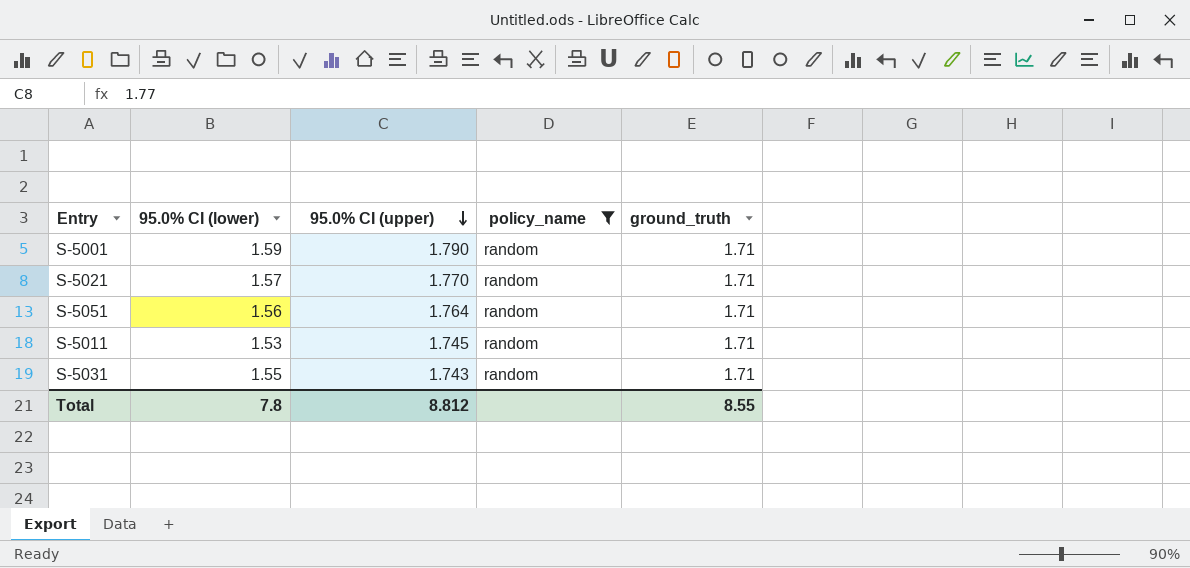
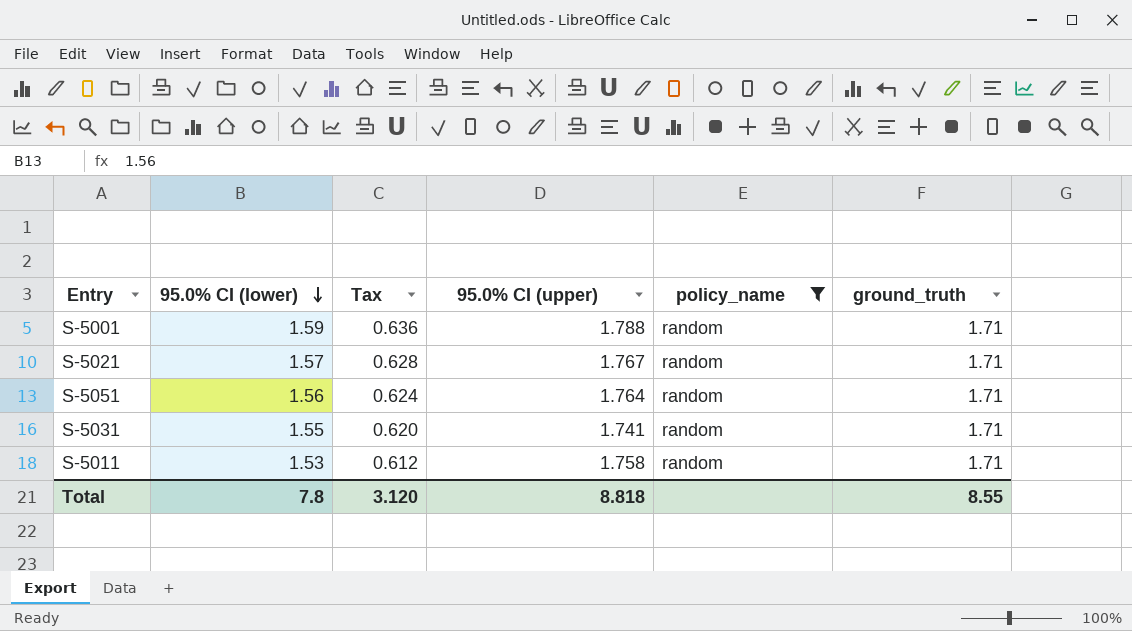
row order: 95.0% CI (upper) descending -> 95.0% CI (lower) descending
column Tax | formula: none -> [95.0% CI (lower)] * 0.4
S-5001 | 95.0% CI (upper): 1.790 -> 1.788
S-5021 | 95.0% CI (upper): 1.770 -> 1.767
S-5031 | 95.0% CI (upper): 1.743 -> 1.741
S-5011 | 95.0% CI (upper): 1.745 -> 1.758
Total | 95.0% CI (upper): 8.812 -> 8.818

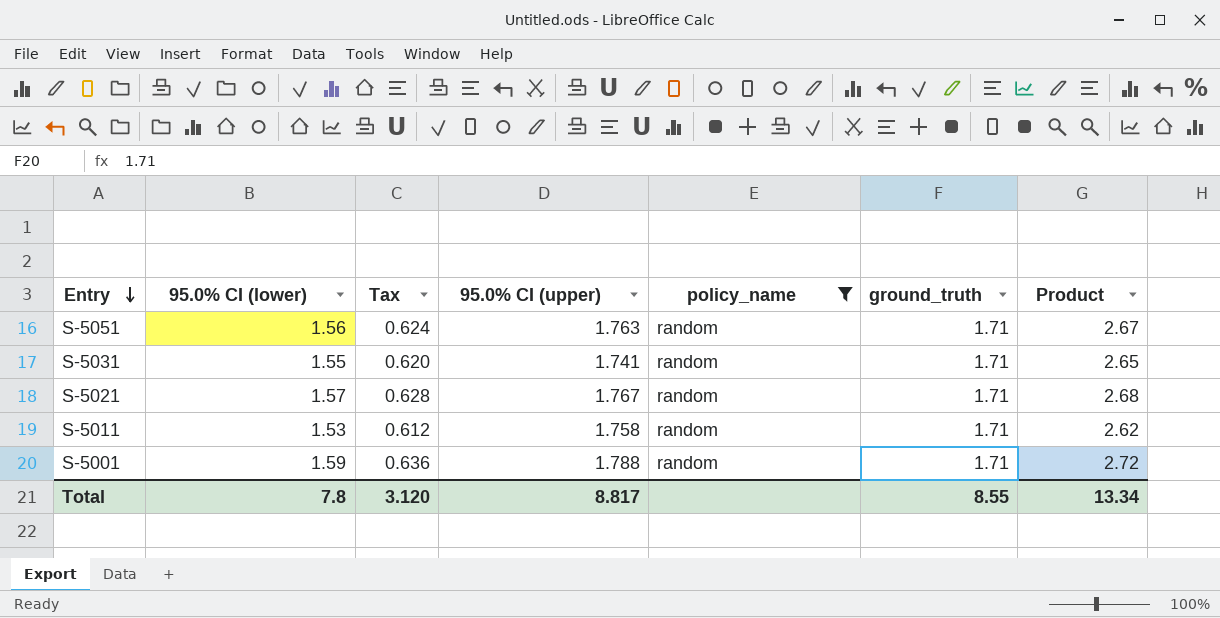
row order: 95.0% CI (lower) descending -> Entry descending
column Product | formula: none -> [95.0% CI (lower)] * [ground_truth]
S-5051 | 95.0% CI (upper): 1.764 -> 1.763
Total | 95.0% CI (upper): 8.818 -> 8.817

